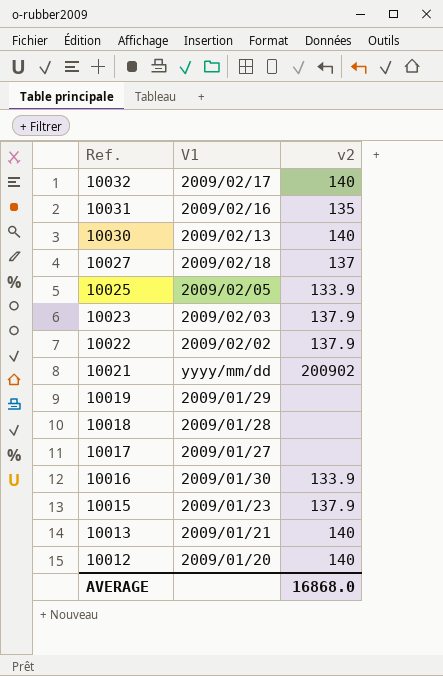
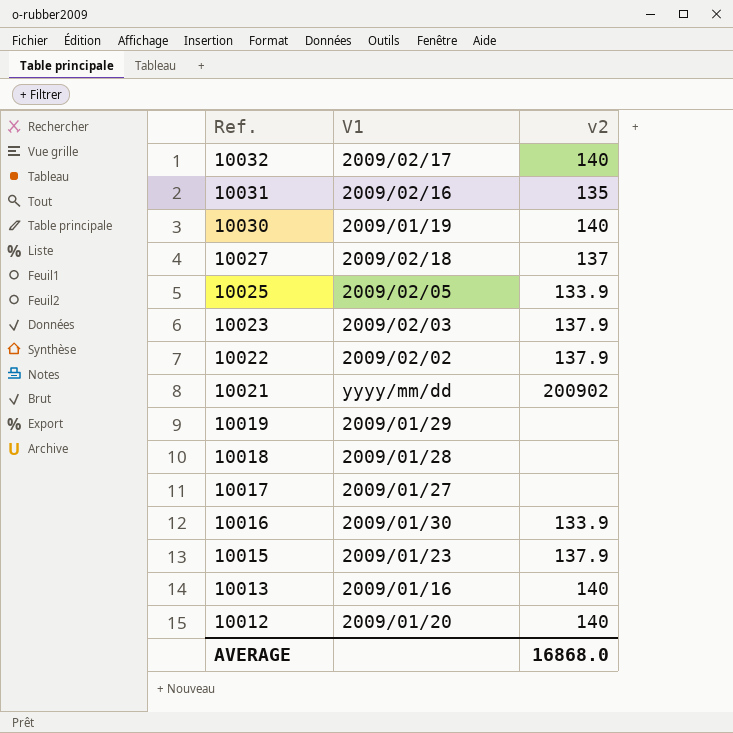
10030 | V1: 2009/02/13 -> 2009/01/19
10013 | V1: 2009/01/21 -> 2009/01/16

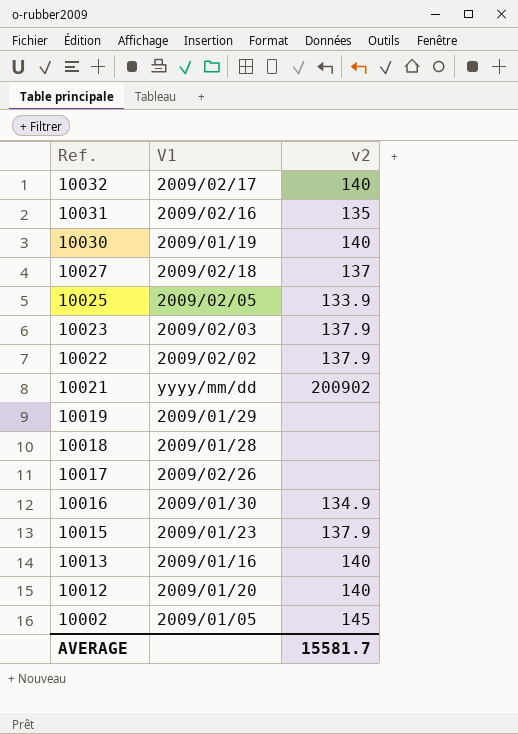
10017 | V1: 2009/01/27 -> 2009/02/26
10016 | v2: 133.9 -> 134.9
row 10002: none -> 2009/01/05 | 145
AVERAGE | v2: 16868.0 -> 15581.7

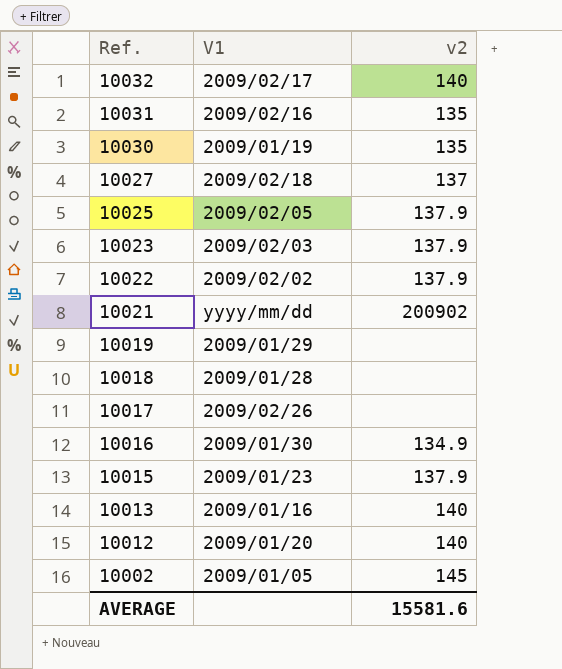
10030 | v2: 140 -> 135
10025 | v2: 133.9 -> 137.9
AVERAGE | v2: 15581.7 -> 15581.6

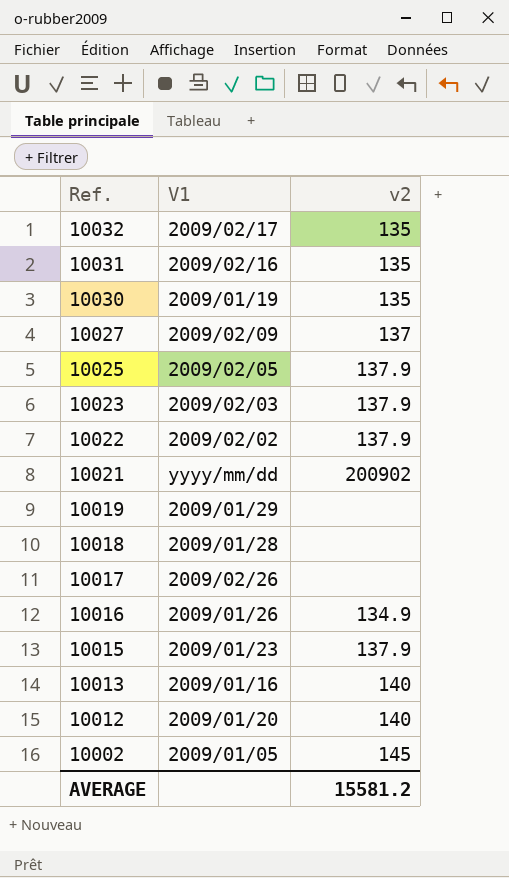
10032 | v2: 140 -> 135
10027 | V1: 2009/02/18 -> 2009/02/09
10016 | V1: 2009/01/30 -> 2009/01/26
AVERAGE | v2: 15581.6 -> 15581.2

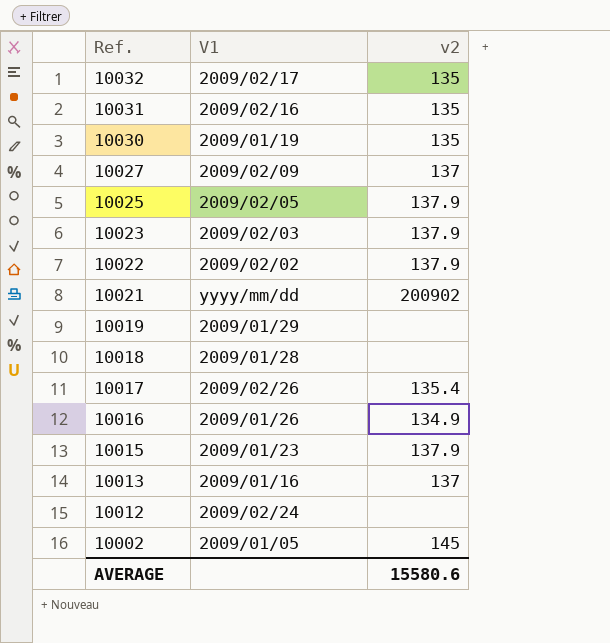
10017 | v2: none -> 135.4
10013 | v2: 140 -> 137
10012 | V1: 2009/01/20 -> 2009/02/24
10012 | v2: 140 -> none
AVERAGE | v2: 15581.2 -> 15580.6

